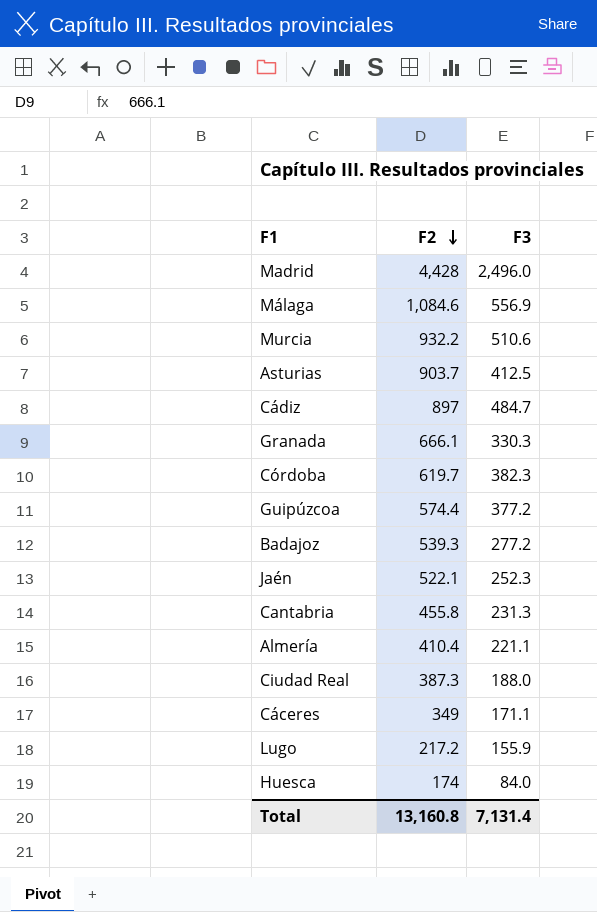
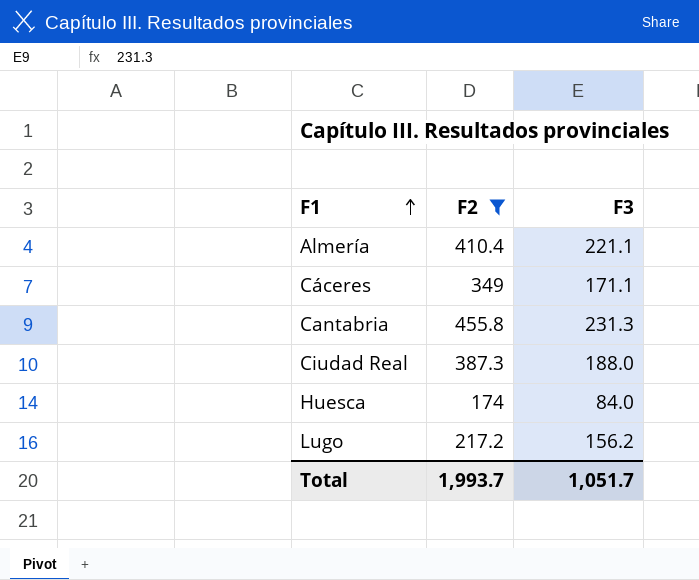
filter: none -> F2 <= 455.8
row order: F2 descending -> F1 ascending
Lugo | F3: 155.9 -> 156.2
Total | F2: 13,160.8 -> 1,993.7
Total | F3: 7,131.4 -> 1,051.7

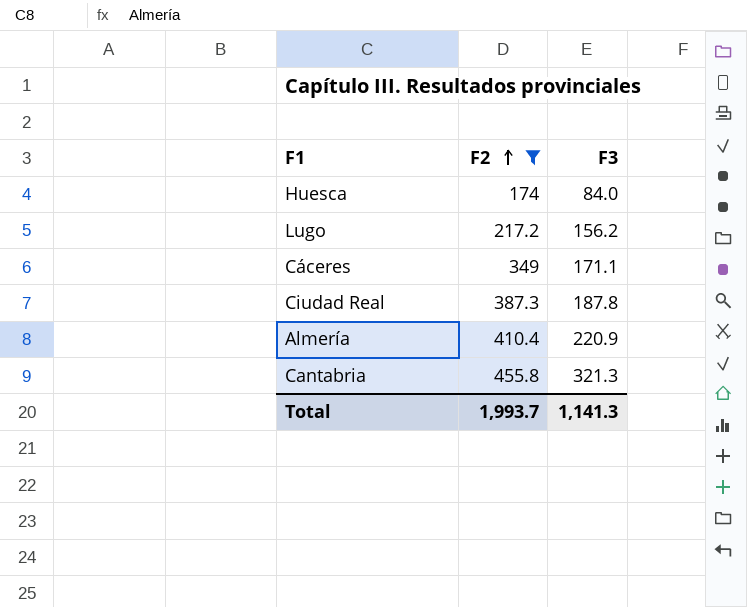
row order: F1 ascending -> F2 ascending
Ciudad Real | F3: 188.0 -> 187.8
Almería | F3: 221.1 -> 220.9
Cantabria | F3: 231.3 -> 321.3
Total | F3: 1,051.7 -> 1,141.3

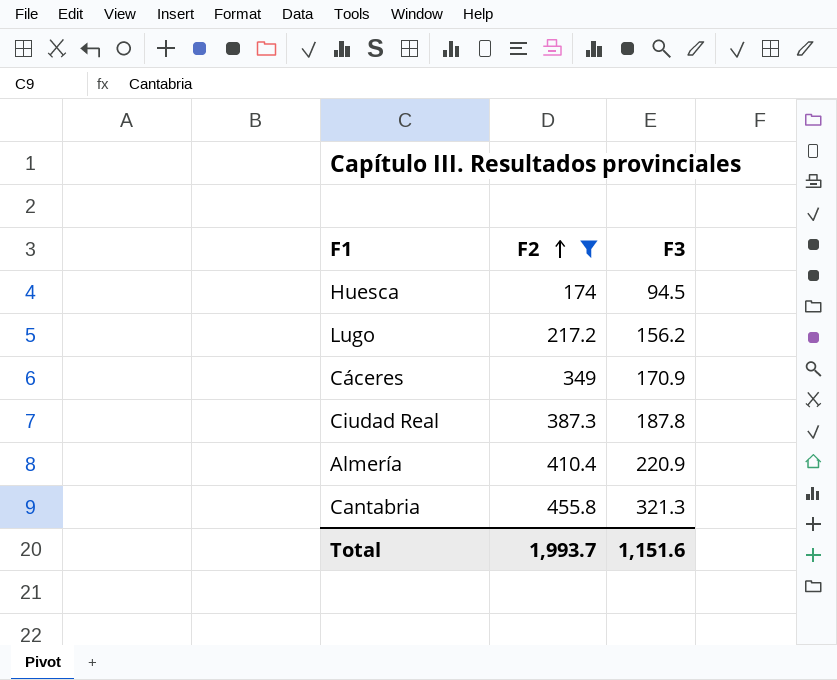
Huesca | F3: 84.0 -> 94.5
Cáceres | F3: 171.1 -> 170.9
Total | F3: 1,141.3 -> 1,151.6

